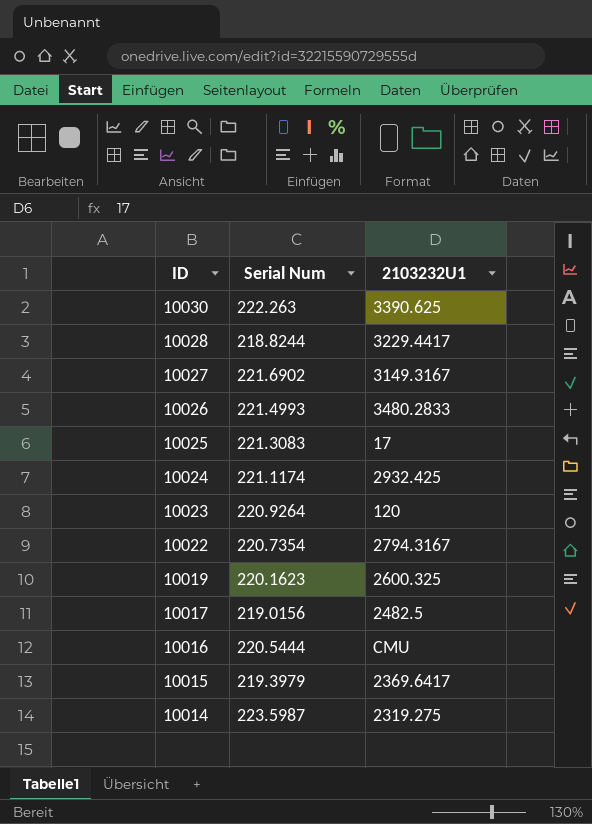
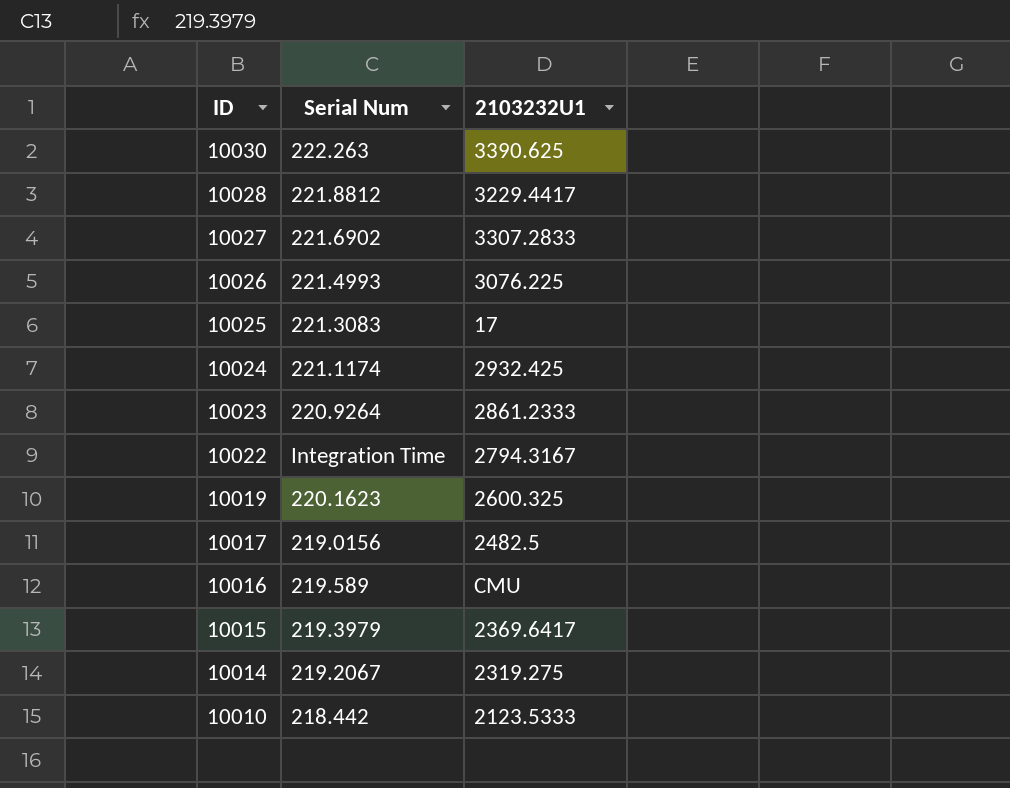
10028 | Serial Num: 218.8244 -> 221.8812
10027 | 2103232U1: 3149.3167 -> 3307.2833
10026 | 2103232U1: 3480.2833 -> 3076.225
10023 | 2103232U1: 120 -> 2861.2333
10022 | Serial Num: 220.7354 -> Integration Time
10016 | Serial Num: 220.5444 -> 219.589
10014 | Serial Num: 223.5987 -> 219.2067
row 10010: none -> 218.442 | 2123.5333

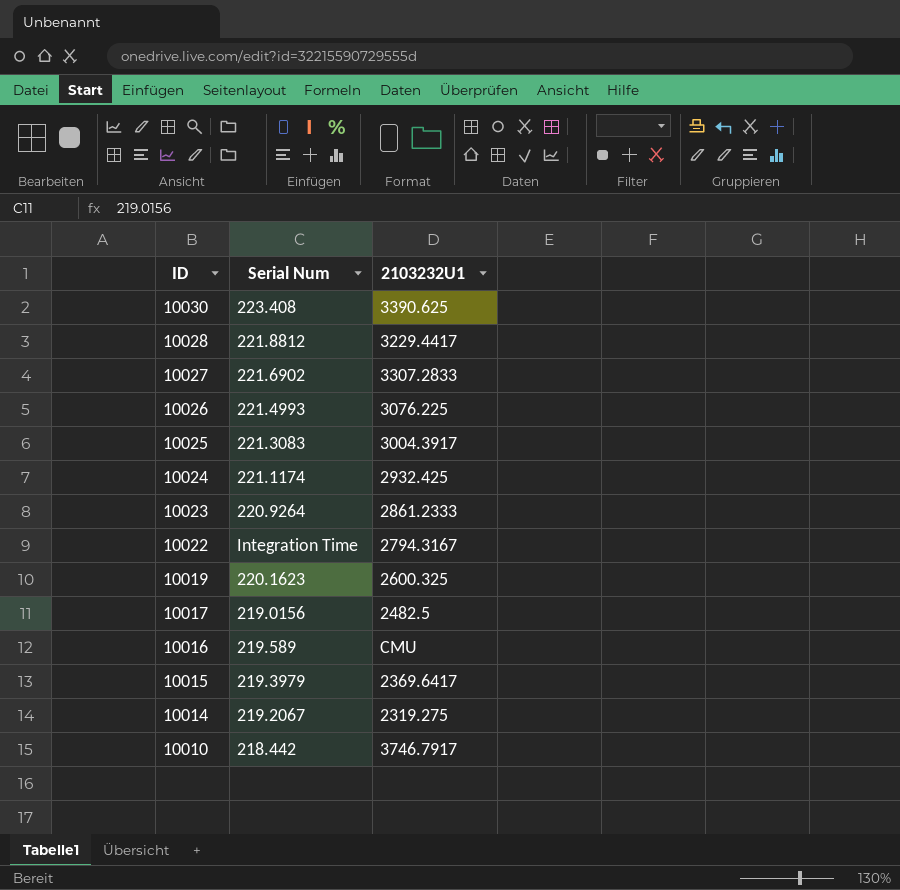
10030 | Serial Num: 222.263 -> 223.408
10025 | 2103232U1: 17 -> 3004.3917
10010 | 2103232U1: 2123.5333 -> 3746.7917

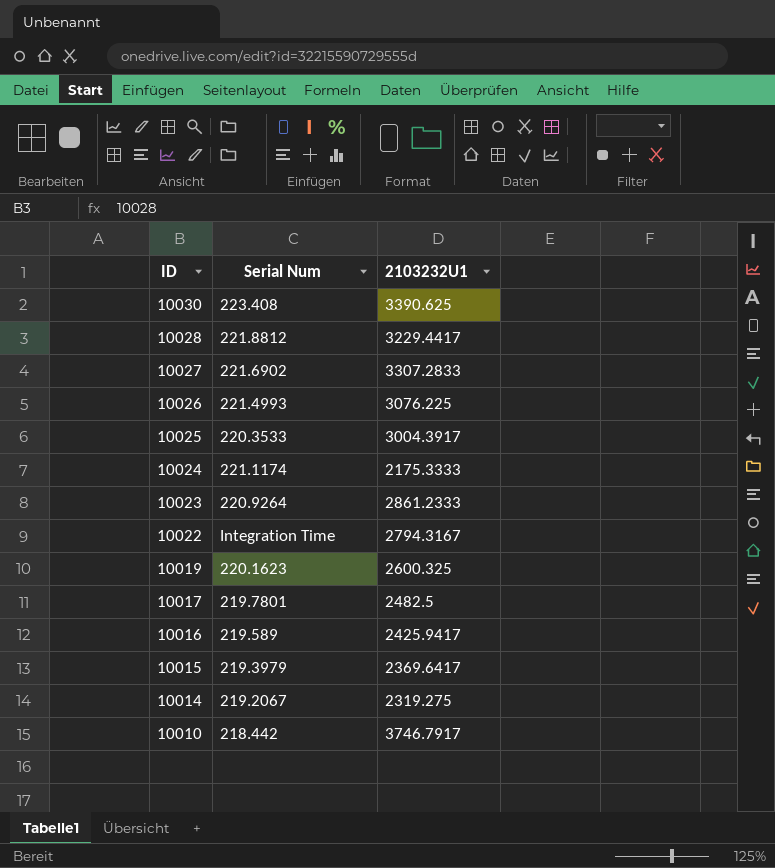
10025 | Serial Num: 221.3083 -> 220.3533
10024 | 2103232U1: 2932.425 -> 2175.3333
10017 | Serial Num: 219.0156 -> 219.7801
10016 | 2103232U1: CMU -> 2425.9417

